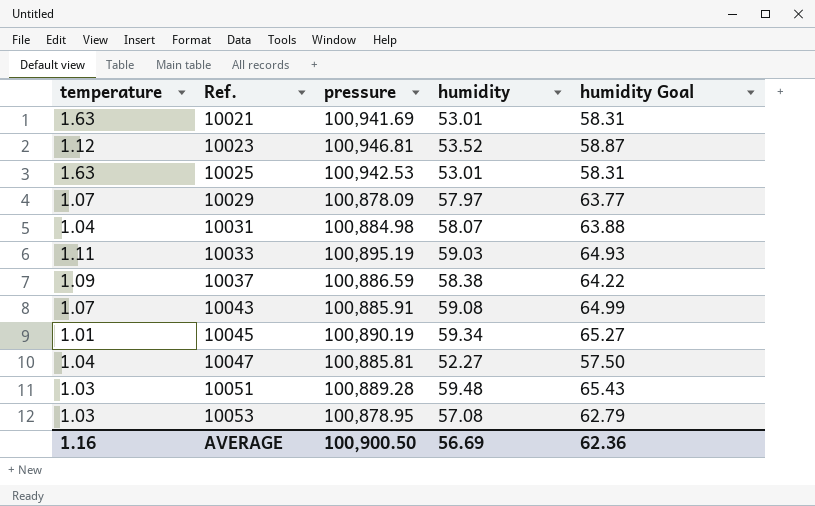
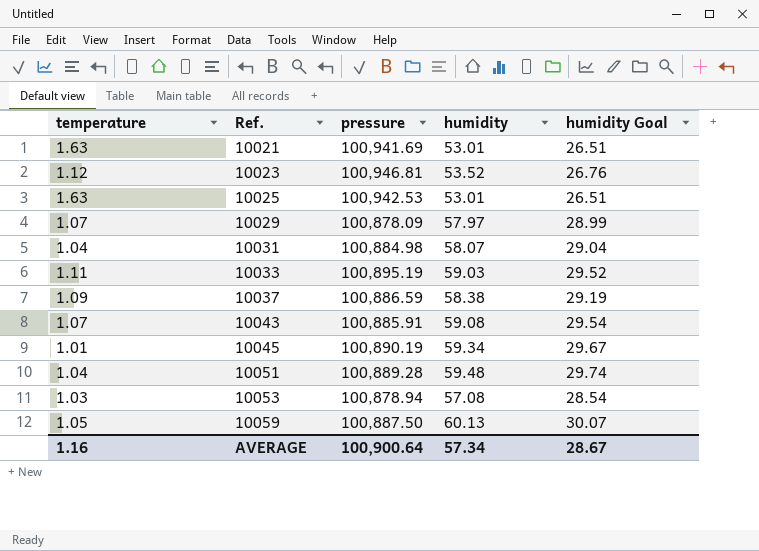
column humidity Goal | formula: [humidity] * 1.1 -> [humidity] * 0.5
row 10047: 1.04 | 100,885.81 | 52.27 | 57.50 -> none
10051 | temperature: 1.03 -> 1.04
10053 | pressure: 100,878.95 -> 100,878.94
row 10059: none -> 1.05 | 100,887.50 | 60.13 | 30.07
AVERAGE | pressure: 100,900.50 -> 100,900.64
AVERAGE | humidity: 56.69 -> 57.34
AVERAGE | humidity Goal: 62.36 -> 28.67

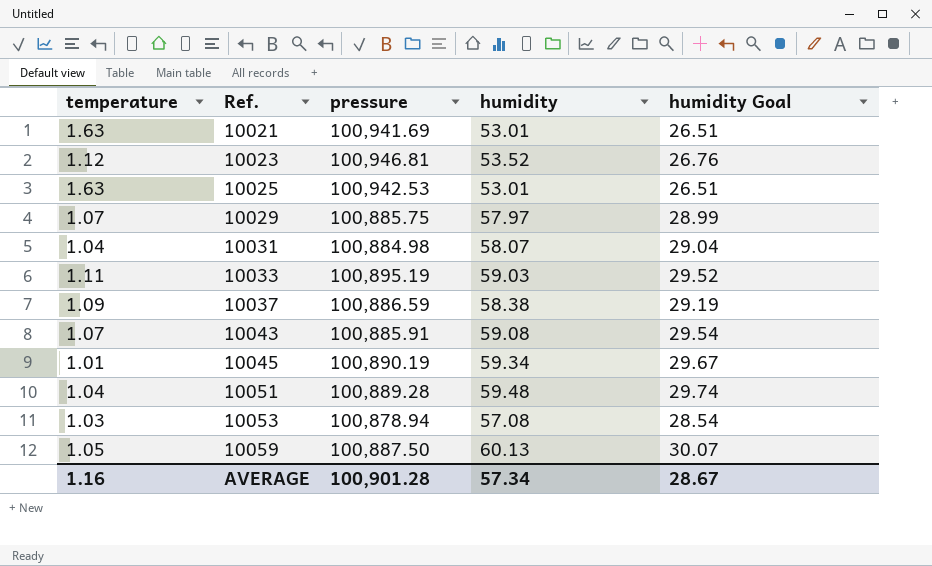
10029 | pressure: 100,878.09 -> 100,885.75
AVERAGE | pressure: 100,900.64 -> 100,901.28

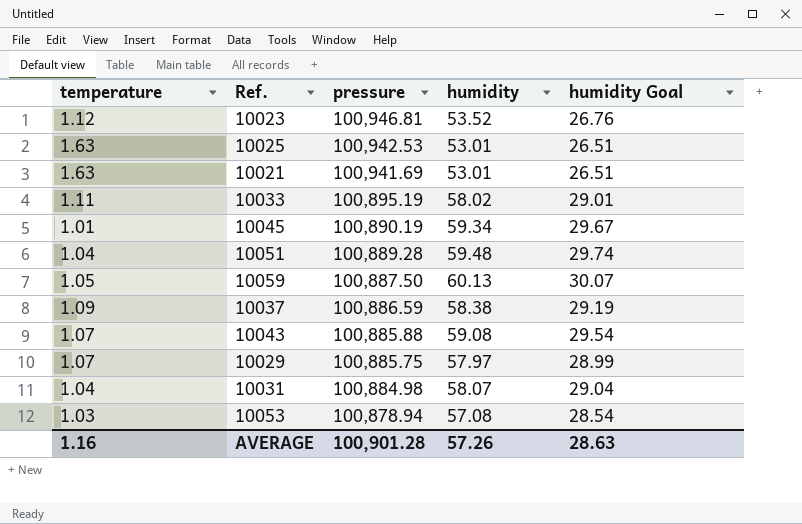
row order: Ref. ascending -> pressure descending
10033 | humidity: 59.03 -> 58.02
10033 | humidity Goal: 29.52 -> 29.01
10043 | pressure: 100,885.91 -> 100,885.88
AVERAGE | humidity: 57.34 -> 57.26
AVERAGE | humidity Goal: 28.67 -> 28.63

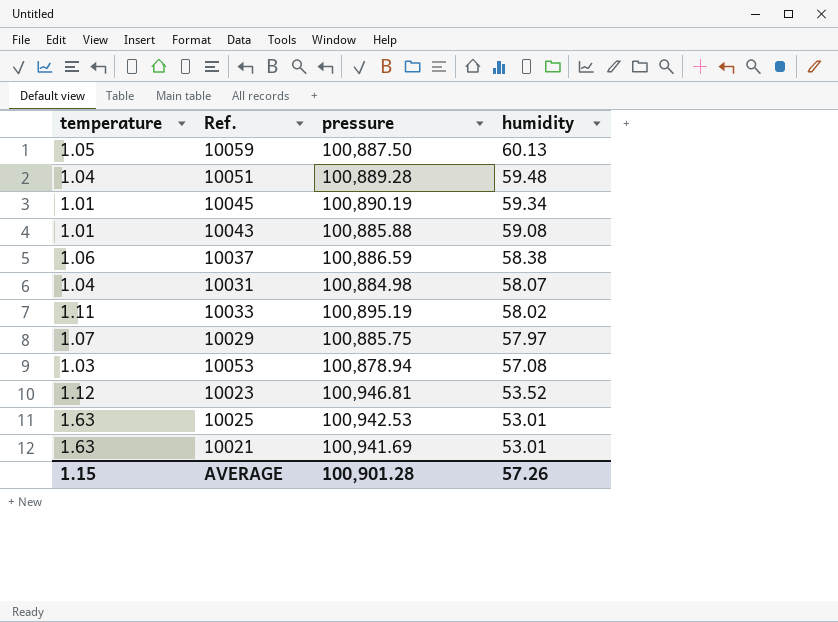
row order: pressure descending -> humidity descending
column humidity Goal | formula: [humidity] * 0.5 -> none
10043 | temperature: 1.07 -> 1.01
10037 | temperature: 1.09 -> 1.06
AVERAGE | temperature: 1.16 -> 1.15

